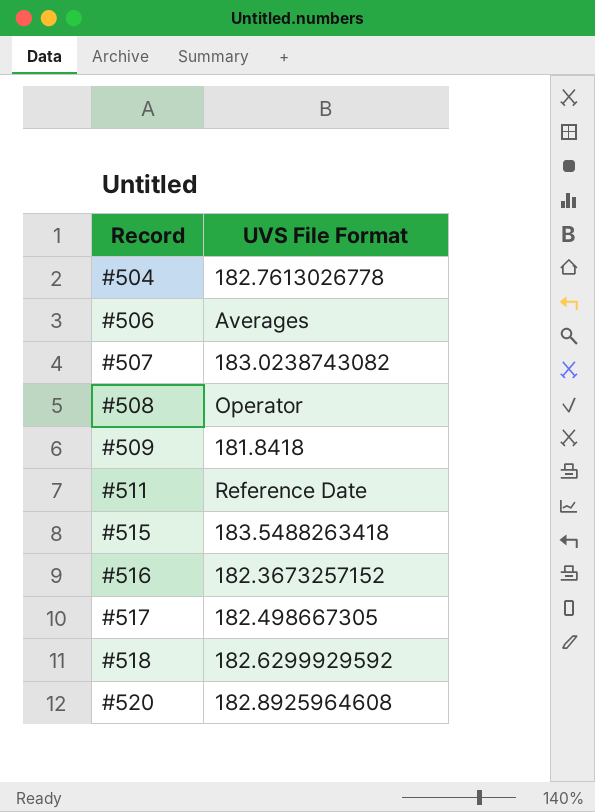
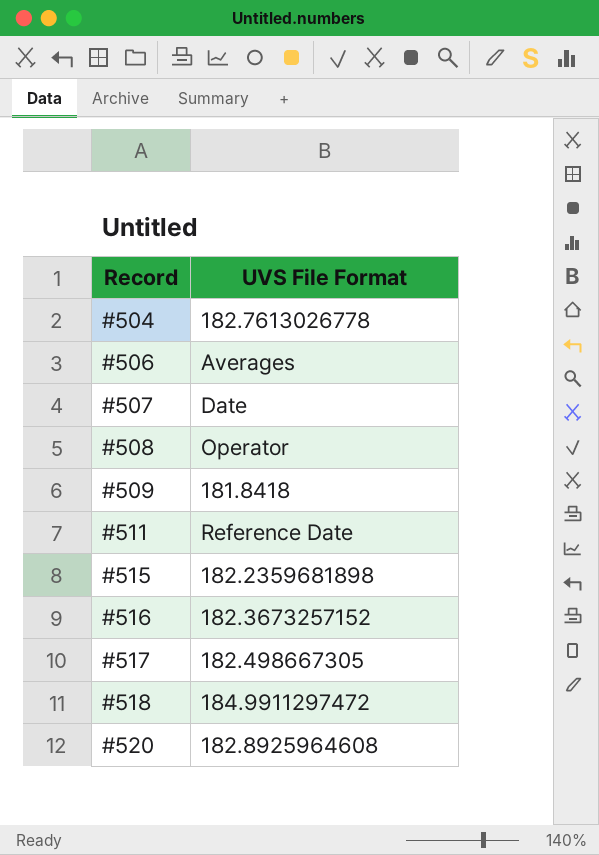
#507 | UVS File Format: 183.0238743082 -> Date
#515 | UVS File Format: 183.5488263418 -> 182.2359681898
#518 | UVS File Format: 182.6299929592 -> 184.9911297472

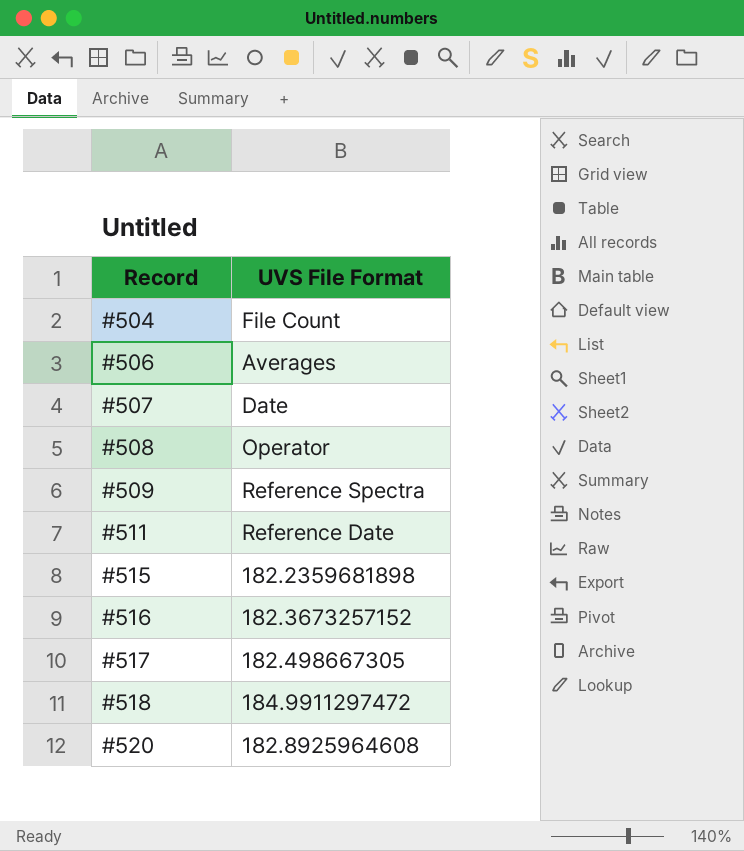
#504 | UVS File Format: 182.7613026778 -> File Count
#509 | UVS File Format: 181.8418 -> Reference Spectra

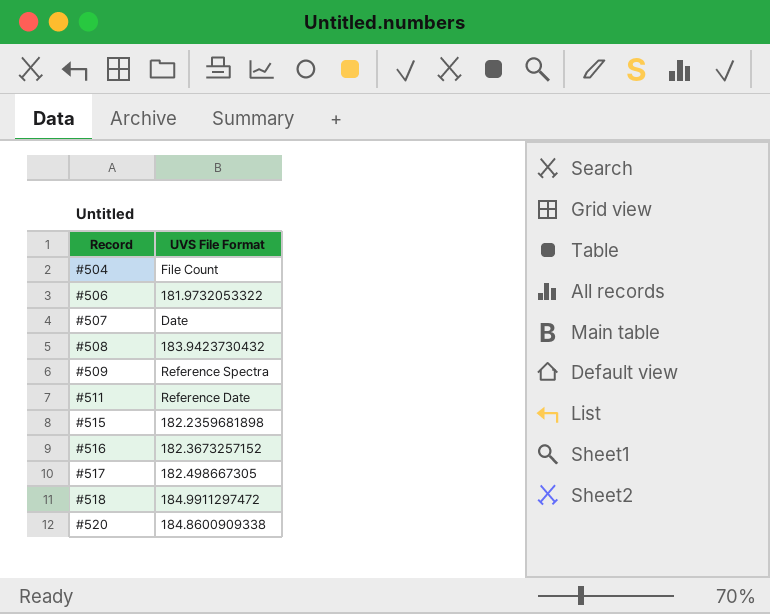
#506 | UVS File Format: Averages -> 181.9732053322
#508 | UVS File Format: Operator -> 183.9423730432
#520 | UVS File Format: 182.8925964608 -> 184.8600909338

